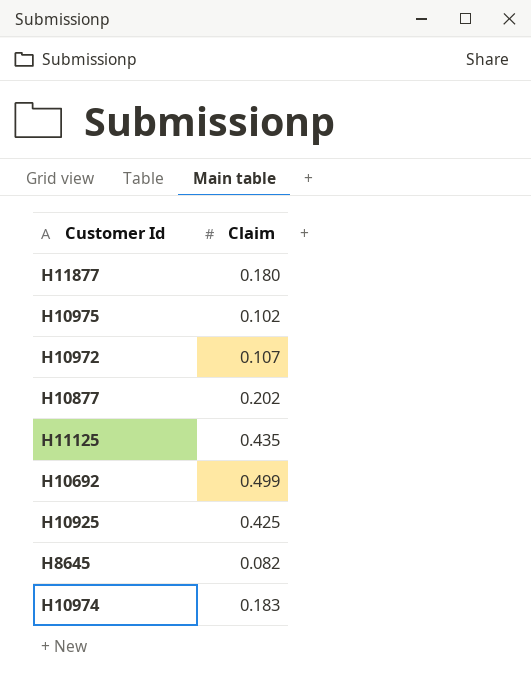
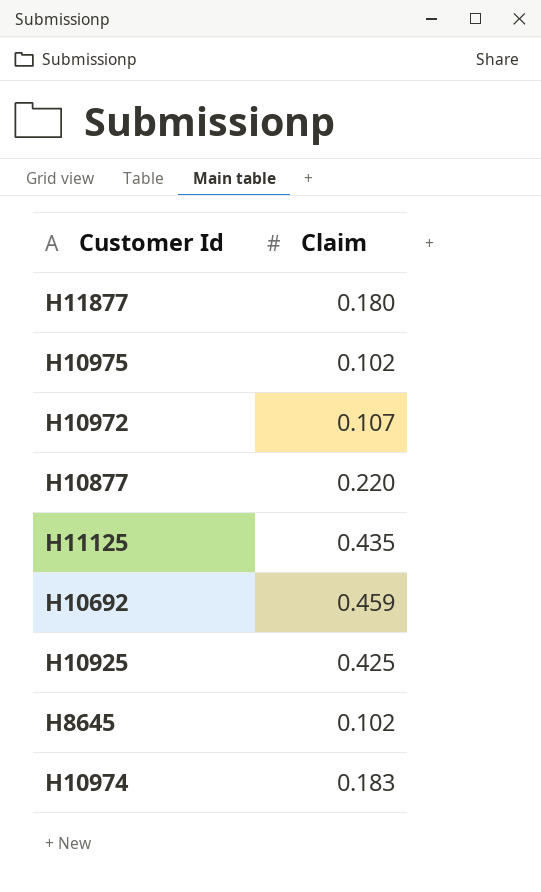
H10877 | Claim: 0.202 -> 0.220
H10692 | Claim: 0.499 -> 0.459
H8645 | Claim: 0.082 -> 0.102

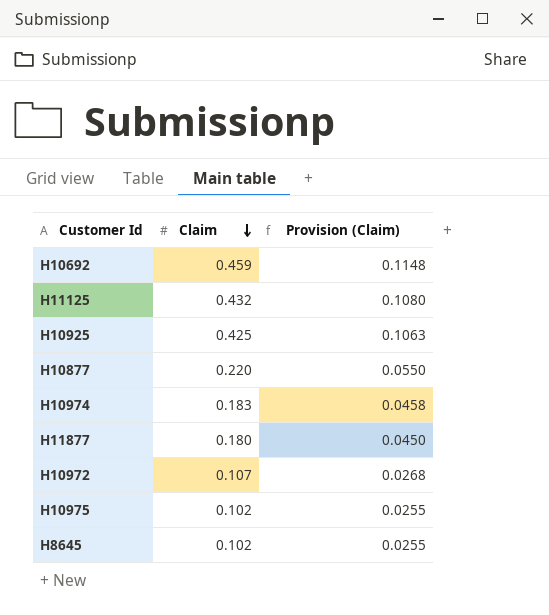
row order: none -> Claim descending
column Provision (Claim) | formula: none -> [Claim] * 0.25
H11125 | Claim: 0.435 -> 0.432

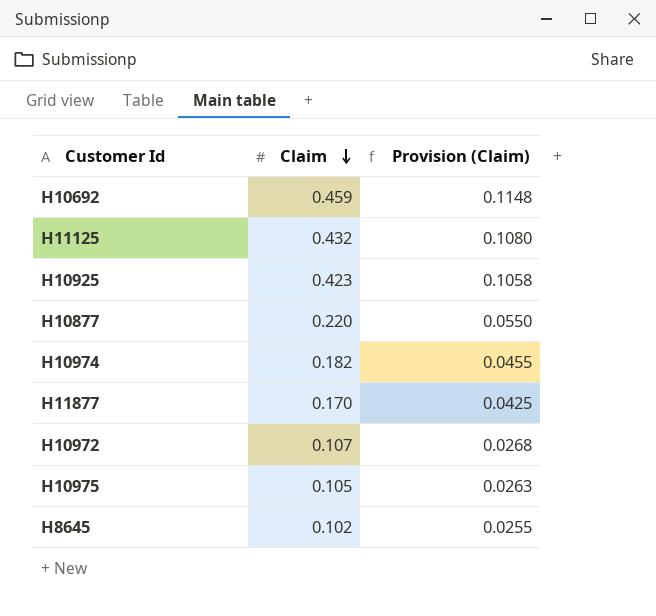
H10925 | Claim: 0.425 -> 0.423
H10925 | Provision (Claim): 0.1063 -> 0.1058
H10974 | Claim: 0.183 -> 0.182
H10974 | Provision (Claim): 0.0458 -> 0.0455
H11877 | Claim: 0.180 -> 0.170
H11877 | Provision (Claim): 0.0450 -> 0.0425
H10975 | Claim: 0.102 -> 0.105
H10975 | Provision (Claim): 0.0255 -> 0.0263

